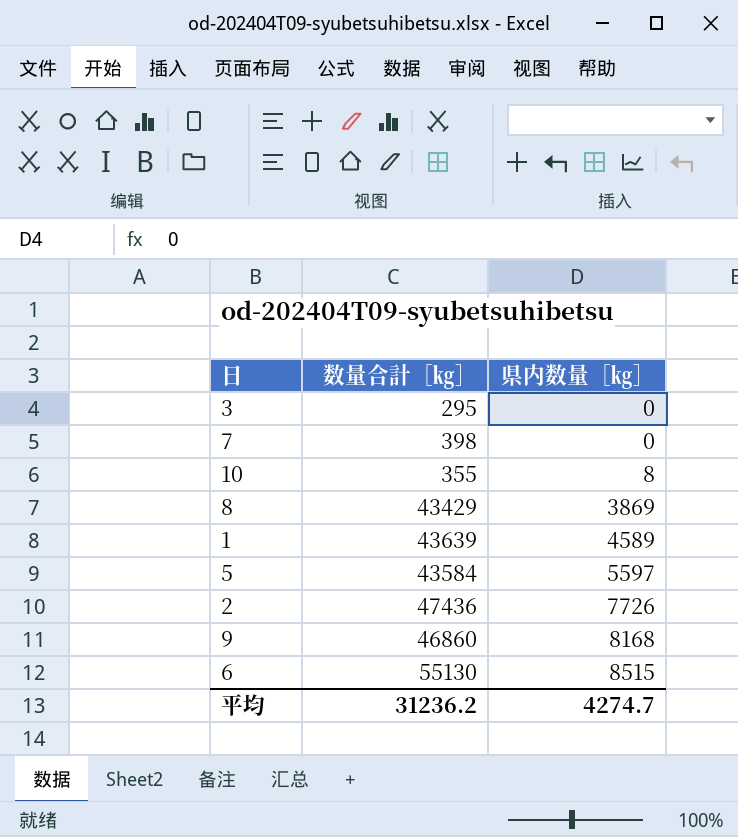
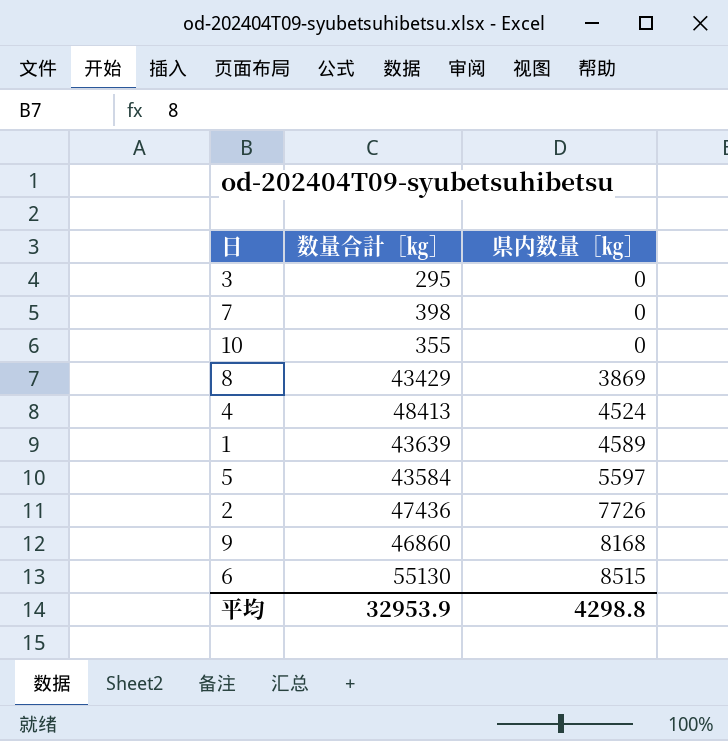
10 | 県内数量［㎏］: 8 -> 0
row 4: none -> 48413 | 4524
平均 | 数量合計［㎏］: 31236.2 -> 32953.9
平均 | 県内数量［㎏］: 4274.7 -> 4298.8

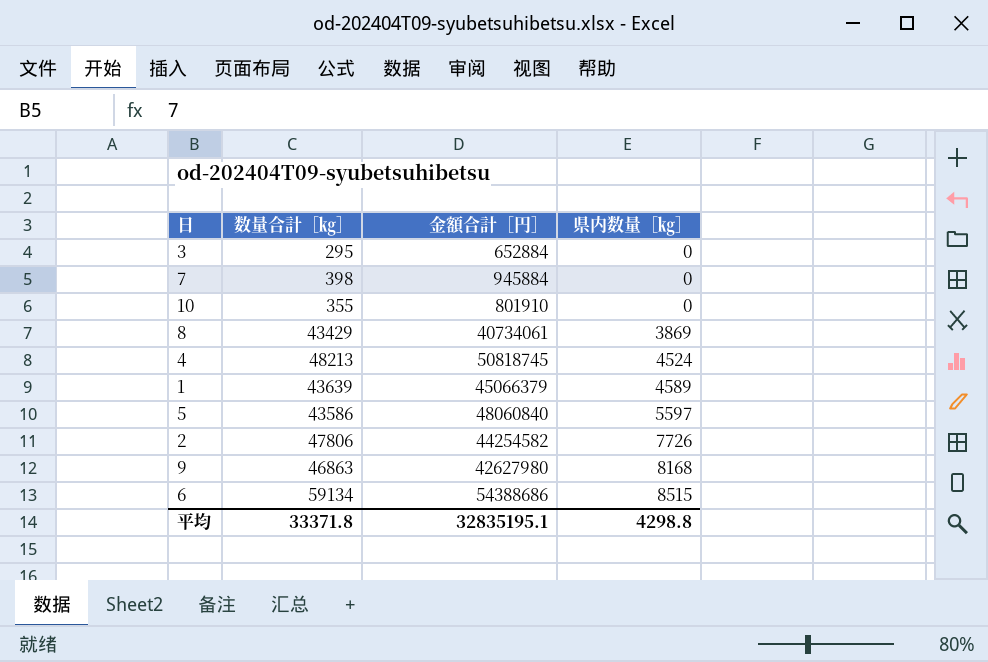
column 金額合計［円］ | position: none -> 3
4 | 数量合計［㎏］: 48413 -> 48213
5 | 数量合計［㎏］: 43584 -> 43586
2 | 数量合計［㎏］: 47436 -> 47806
9 | 数量合計［㎏］: 46860 -> 46863
6 | 数量合計［㎏］: 55130 -> 59134
平均 | 数量合計［㎏］: 32953.9 -> 33371.8

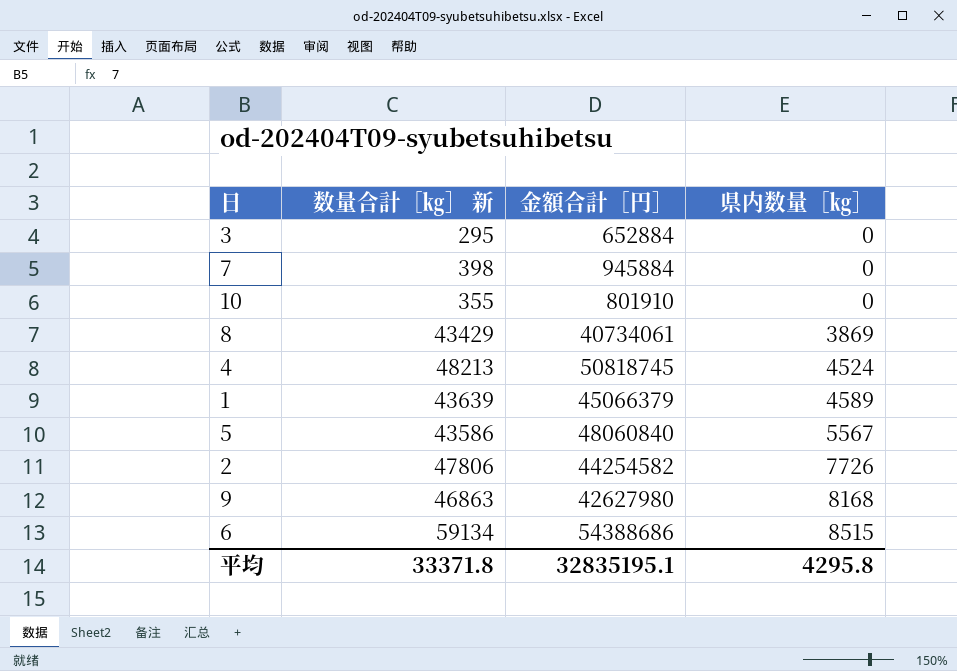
column name: 数量合計［㎏］ -> 数量合計［㎏］ 新
5 | 県内数量［㎏］: 5597 -> 5567
平均 | 県内数量［㎏］: 4298.8 -> 4295.8

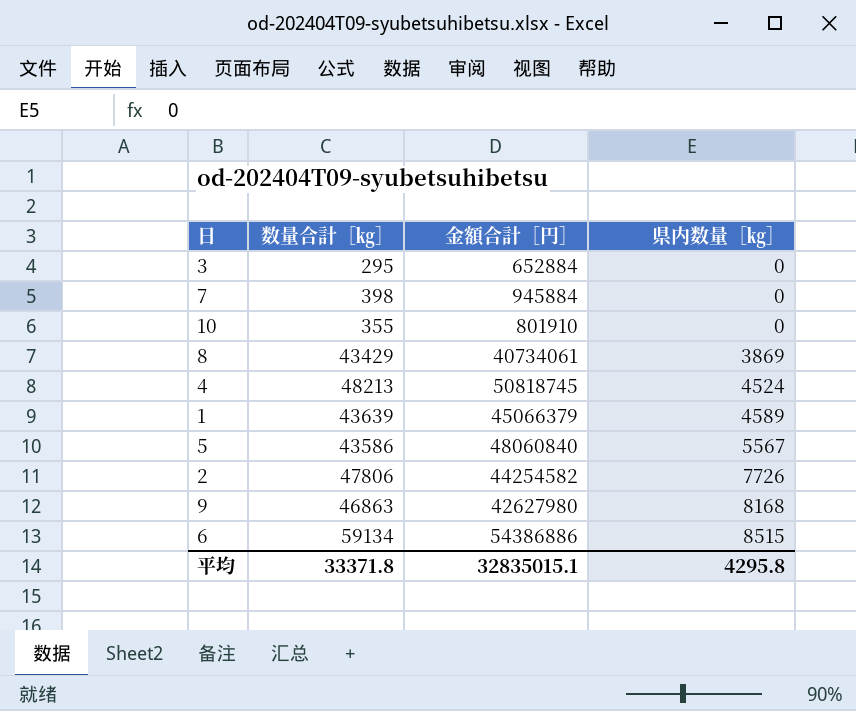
column name: 数量合計［㎏］ 新 -> 数量合計［㎏］
6 | 金額合計［円］: 54388686 -> 54386886
平均 | 金額合計［円］: 32835195.1 -> 32835015.1

